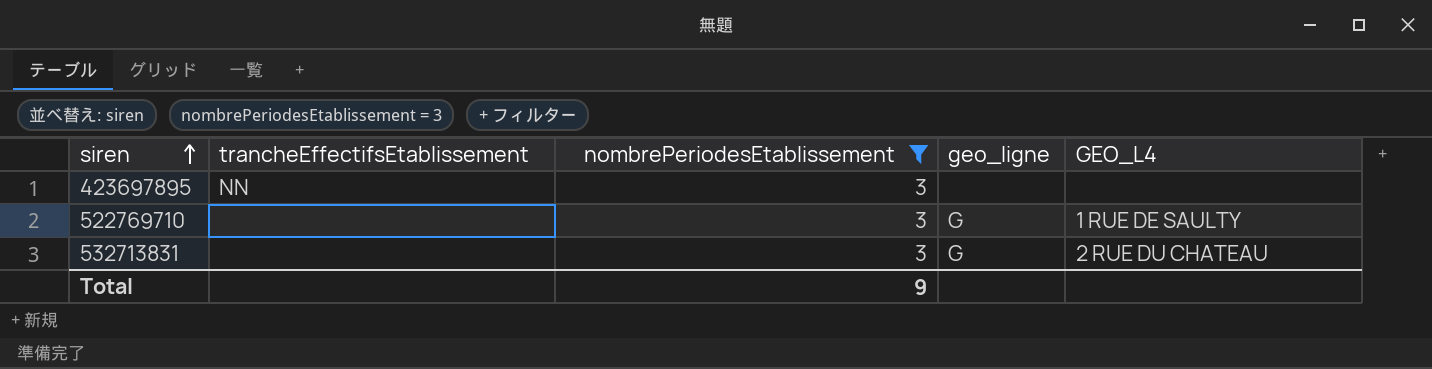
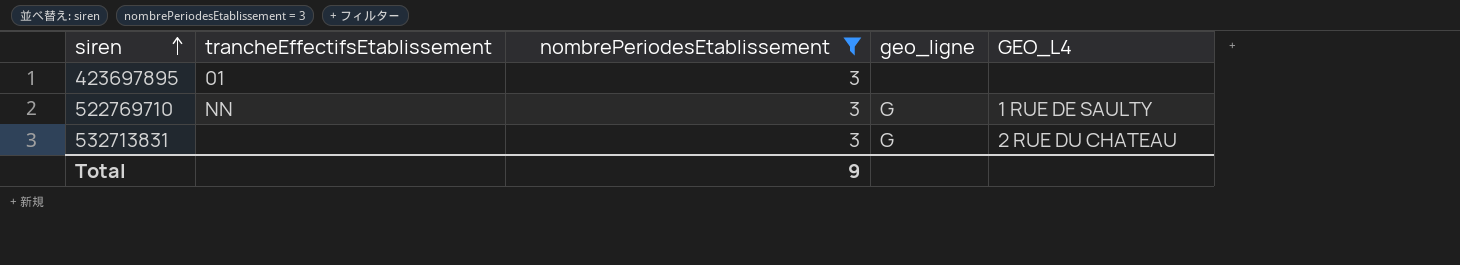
423697895 | trancheEffectifsEtablissement: NN -> 01
522769710 | trancheEffectifsEtablissement: none -> NN

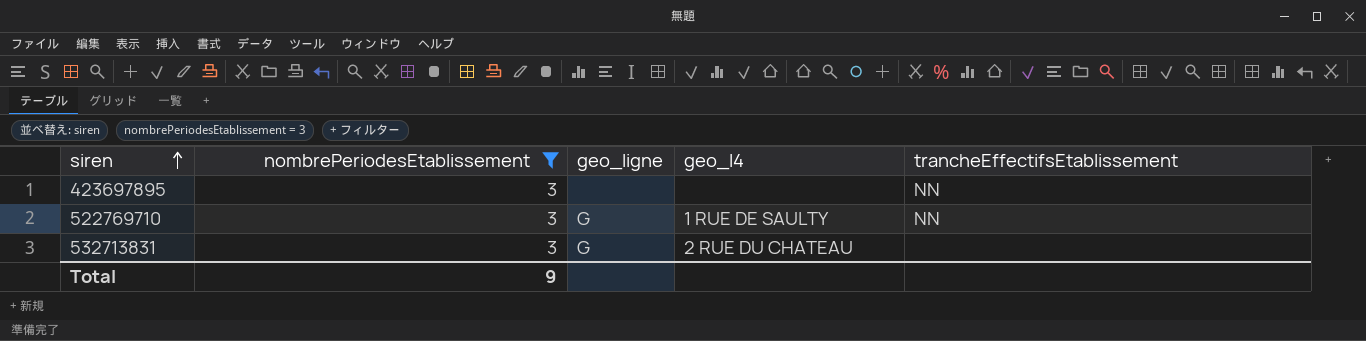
column name: GEO_L4 -> geo_l4
column trancheEffectifsEtablissement | position: 2 -> 5
423697895 | trancheEffectifsEtablissement: 01 -> NN

